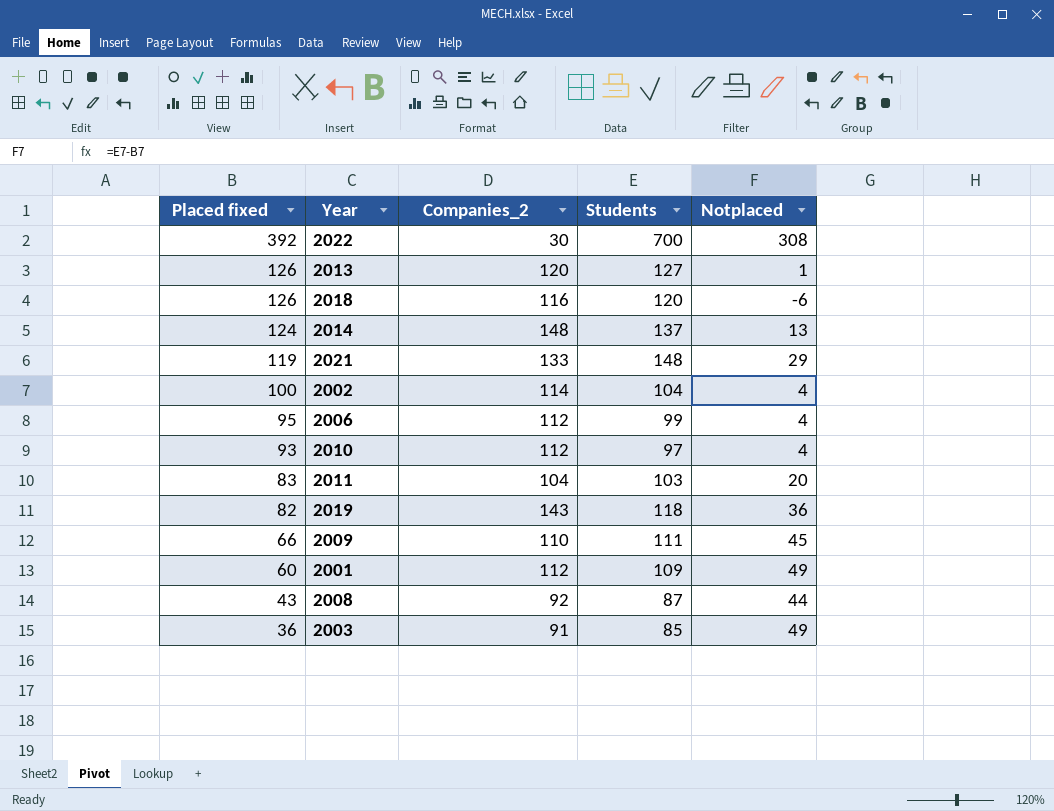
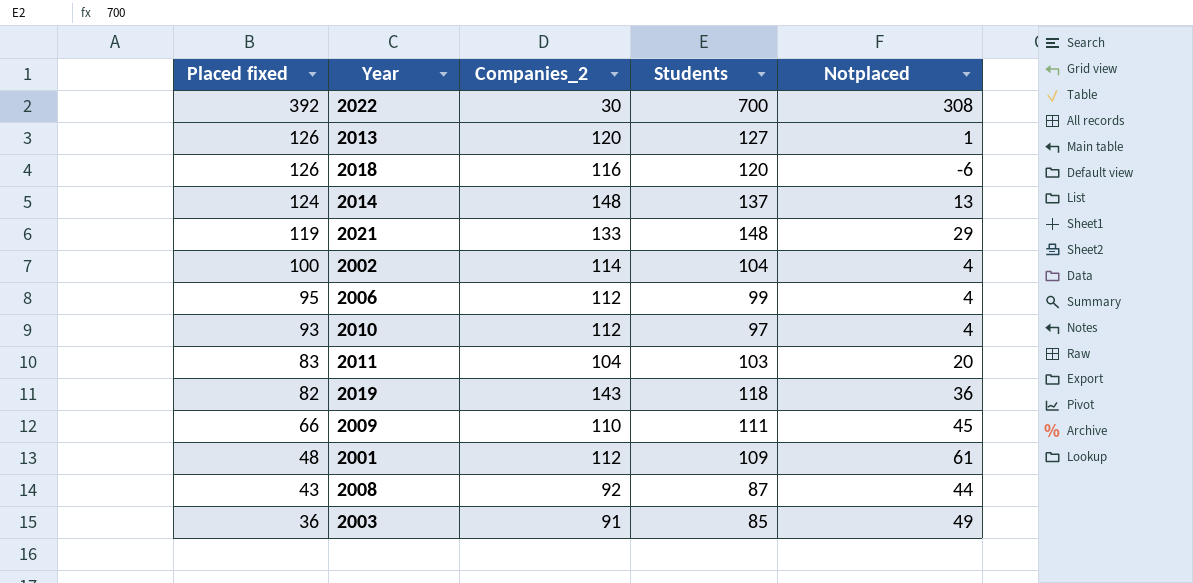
2001 | Placed fixed: 60 -> 48
2001 | Notplaced: 49 -> 61

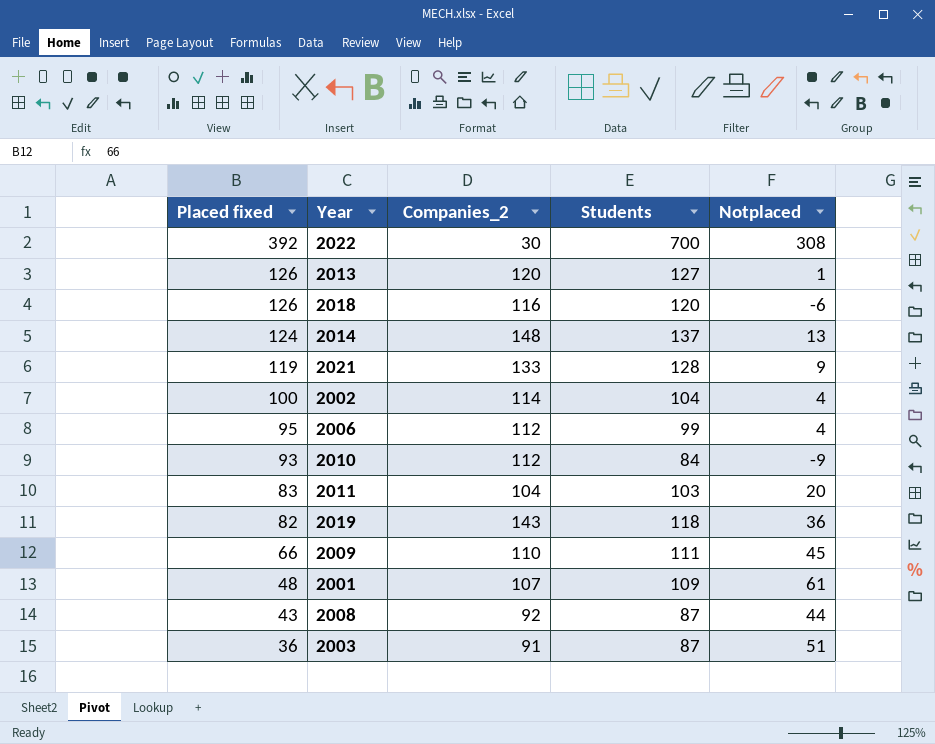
2021 | Students: 148 -> 128
2021 | Notplaced: 29 -> 9
2010 | Students: 97 -> 84
2010 | Notplaced: 4 -> -9
2001 | Companies_2: 112 -> 107
2003 | Students: 85 -> 87
2003 | Notplaced: 49 -> 51

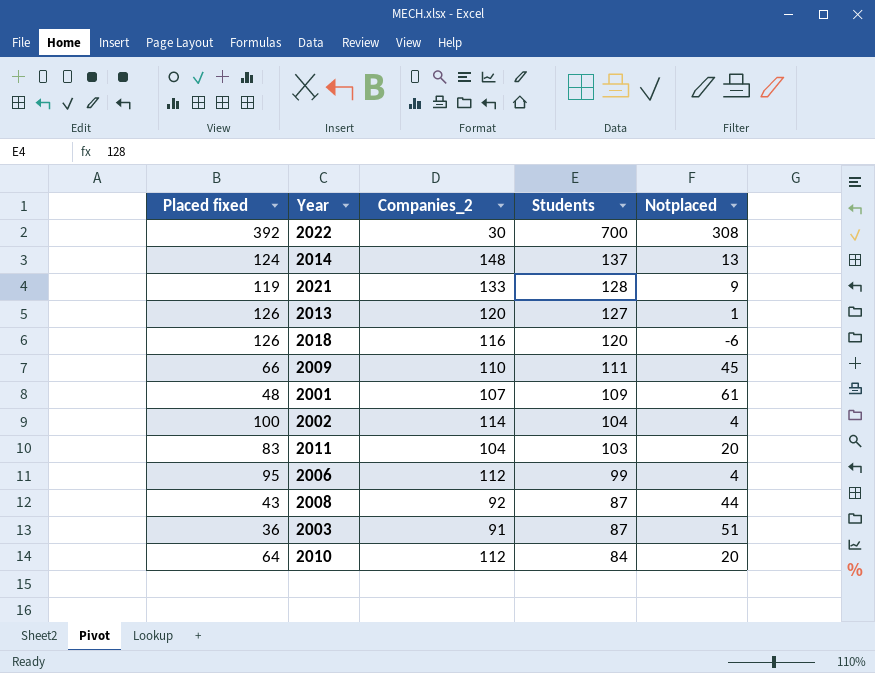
row order: Placed fixed descending -> Students descending
row 2019: 82 | 143 | 118 | 36 -> none
2010 | Placed fixed: 93 -> 64
2010 | Notplaced: -9 -> 20

